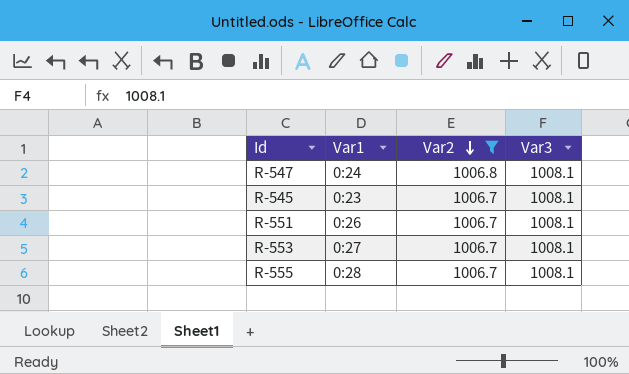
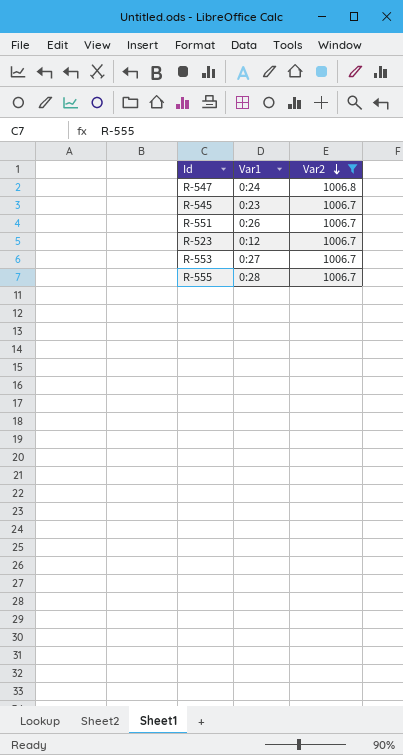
column Var3 | position: 4 -> none
row R-523: none -> 0:12 | 1006.7

